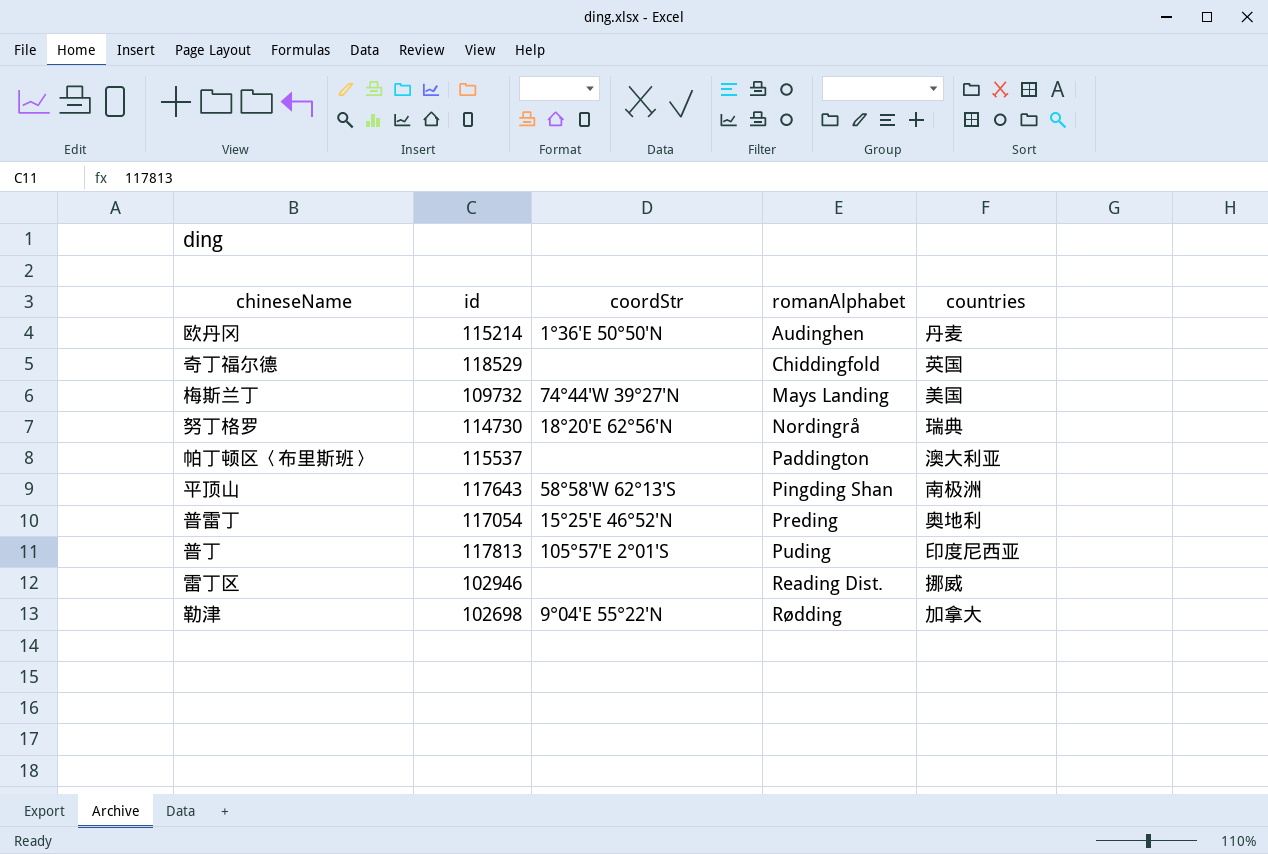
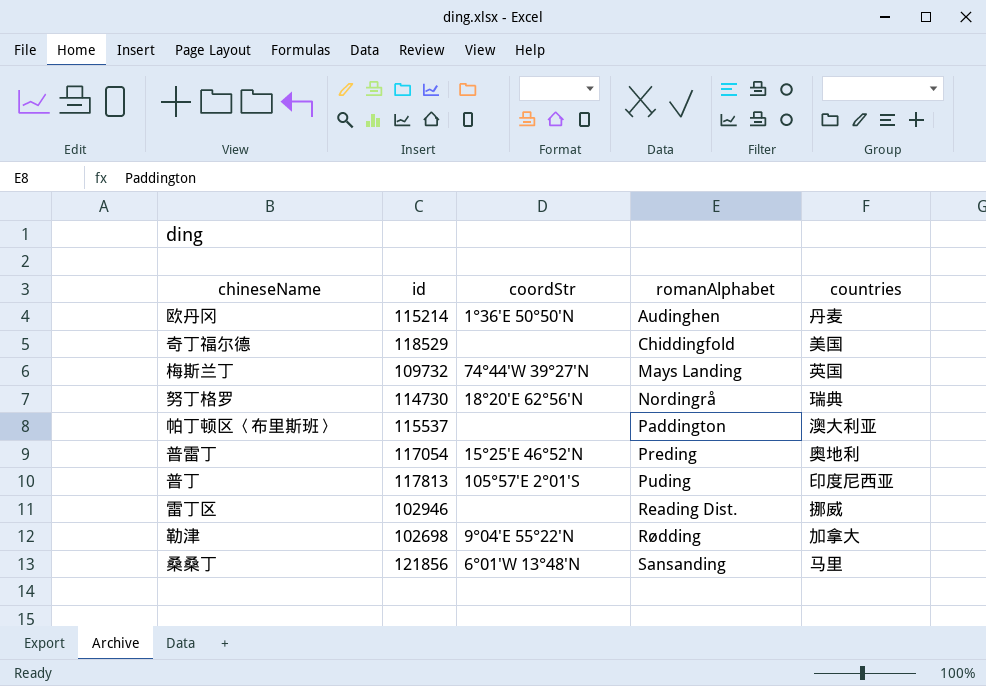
row 平顶山: 117643 | 58°58′W 62°13′S | Pingding Shan | 南极洲 -> none
奇丁福尔德 | countries: 英国 -> 美国
梅斯兰丁 | countries: 美国 -> 英国
row 桑桑丁: none -> 121856 | 6°01′W 13°48′N | Sansanding | 马里

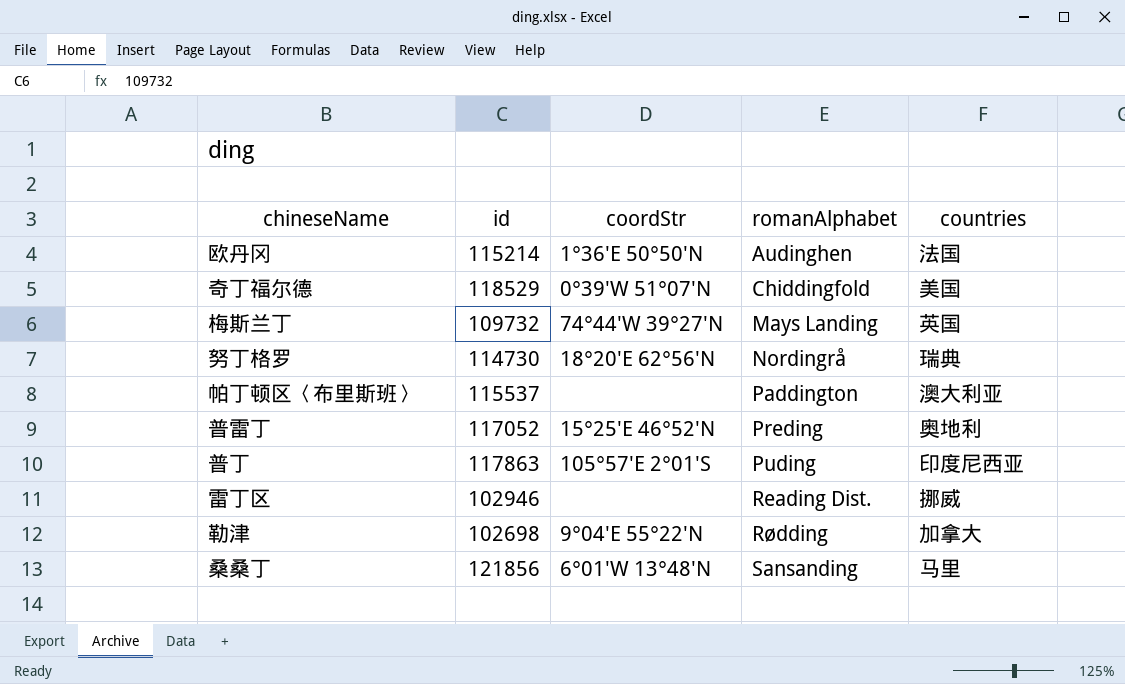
欧丹冈 | countries: 丹麦 -> 法国
奇丁福尔德 | coordStr: none -> 0°39′W 51°07′N
普雷丁 | id: 117054 -> 117052
普丁 | id: 117813 -> 117863

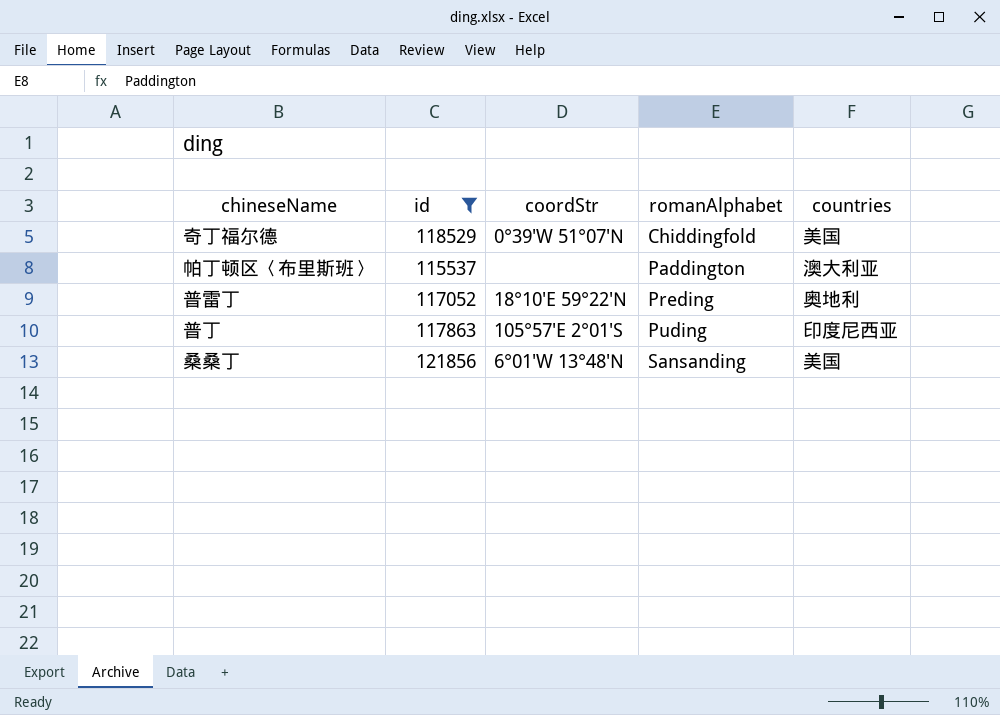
filter: none -> id >= 115537
普雷丁 | coordStr: 15°25′E 46°52′N -> 18°10′E 59°22′N
桑桑丁 | countries: 马里 -> 美国

